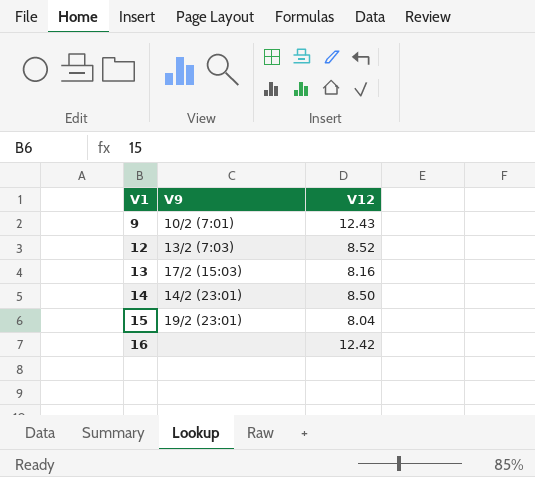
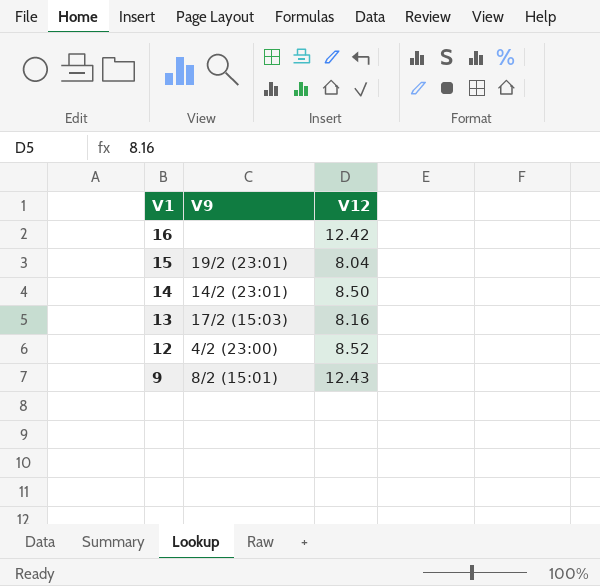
row order: V1 ascending -> V1 descending
12 | V9: 13/2 (7:03) -> 4/2 (23:00)
9 | V9: 10/2 (7:01) -> 8/2 (15:01)

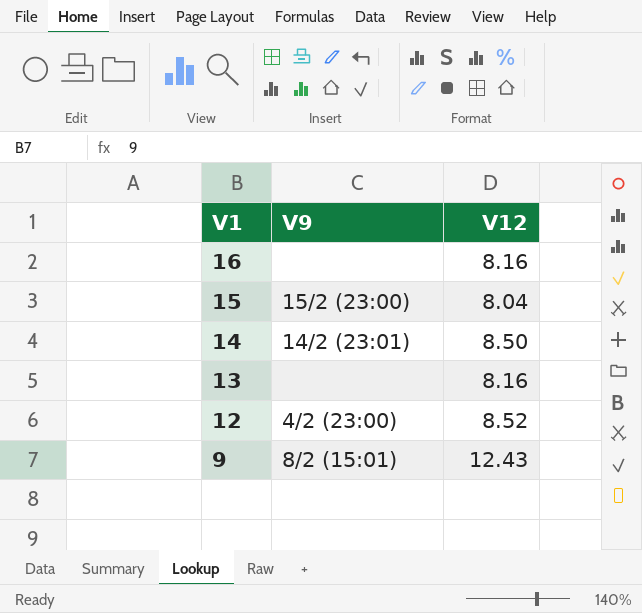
16 | V12: 12.42 -> 8.16
15 | V9: 19/2 (23:01) -> 15/2 (23:00)
13 | V9: 17/2 (15:03) -> none

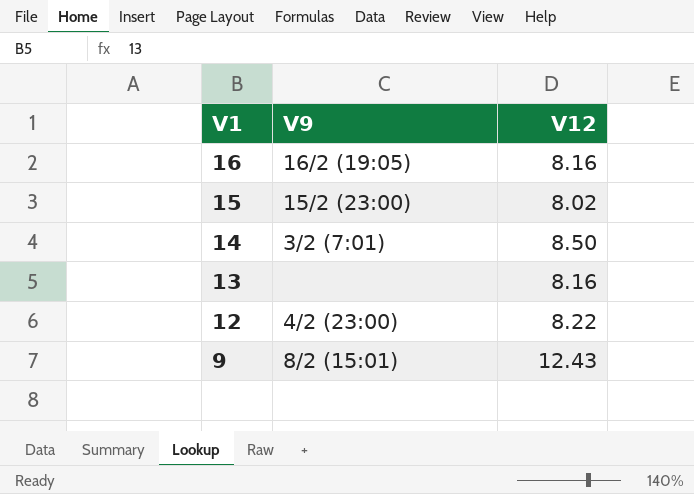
16 | V9: none -> 16/2 (19:05)
15 | V12: 8.04 -> 8.02
14 | V9: 14/2 (23:01) -> 3/2 (7:01)
12 | V12: 8.52 -> 8.22

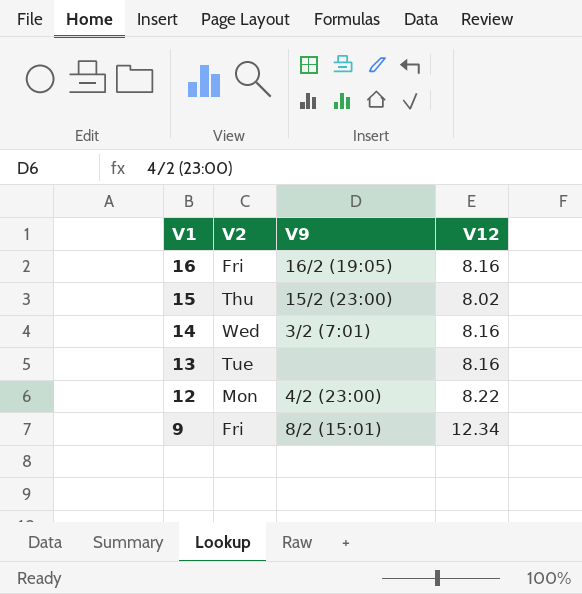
column V2 | position: none -> 2
14 | V12: 8.50 -> 8.16
9 | V12: 12.43 -> 12.34

